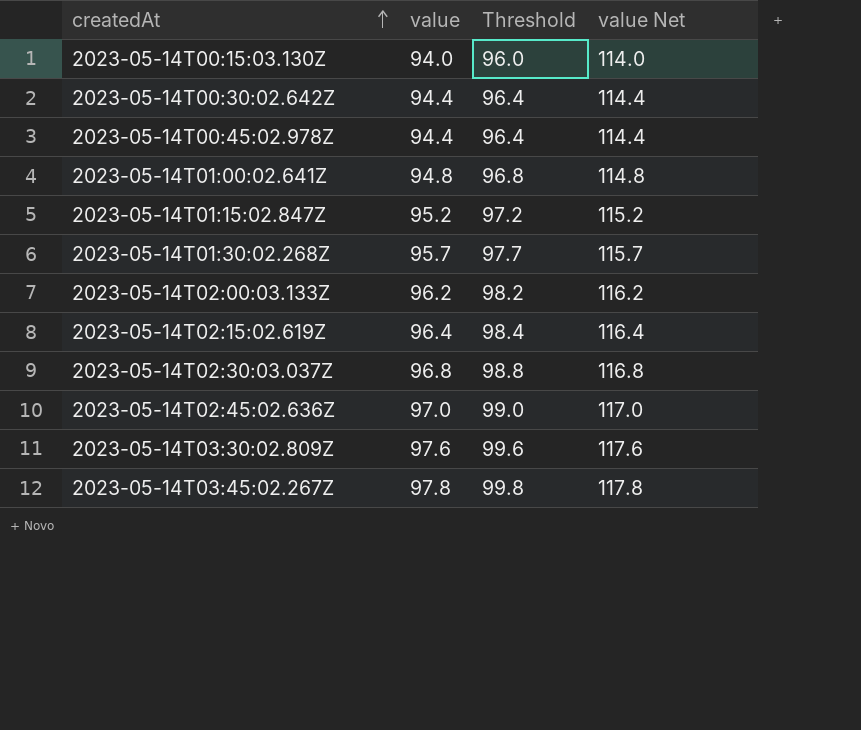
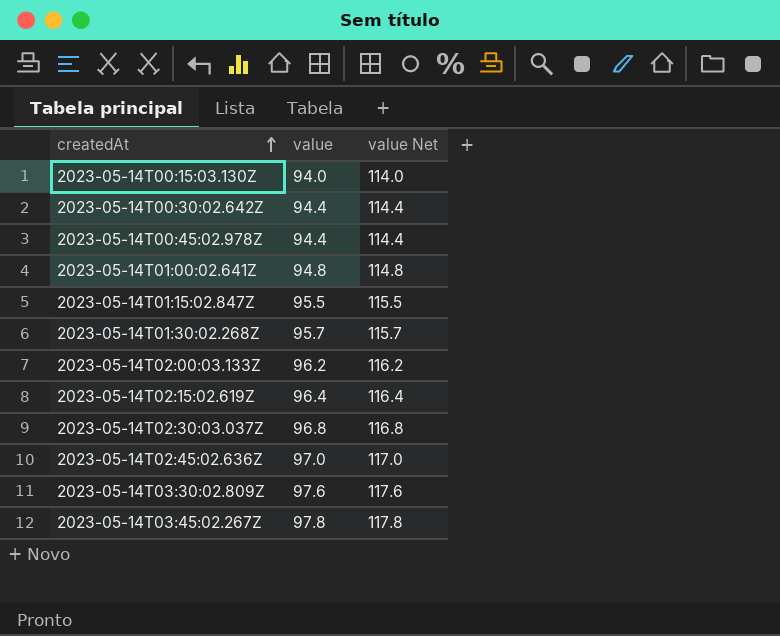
column Threshold | formula: [value] + 2 -> none
2023-05-14T01:15:02.847Z | value: 95.2 -> 95.5
2023-05-14T01:15:02.847Z | value Net: 115.2 -> 115.5

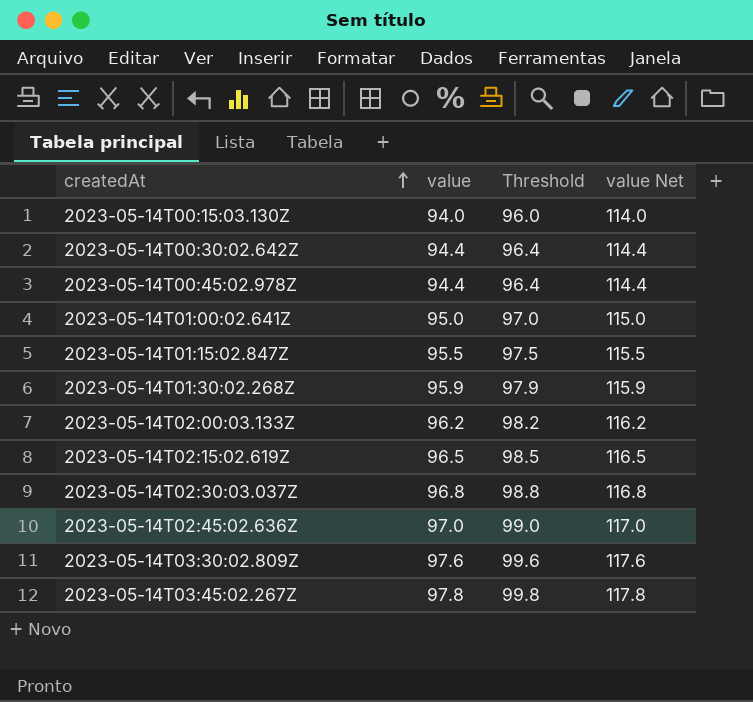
column Threshold | formula: none -> [value] + 2
2023-05-14T01:00:02.641Z | value: 94.8 -> 95.0
2023-05-14T01:00:02.641Z | value Net: 114.8 -> 115.0
2023-05-14T01:30:02.268Z | value: 95.7 -> 95.9
2023-05-14T01:30:02.268Z | value Net: 115.7 -> 115.9
2023-05-14T02:15:02.619Z | value: 96.4 -> 96.5
2023-05-14T02:15:02.619Z | value Net: 116.4 -> 116.5

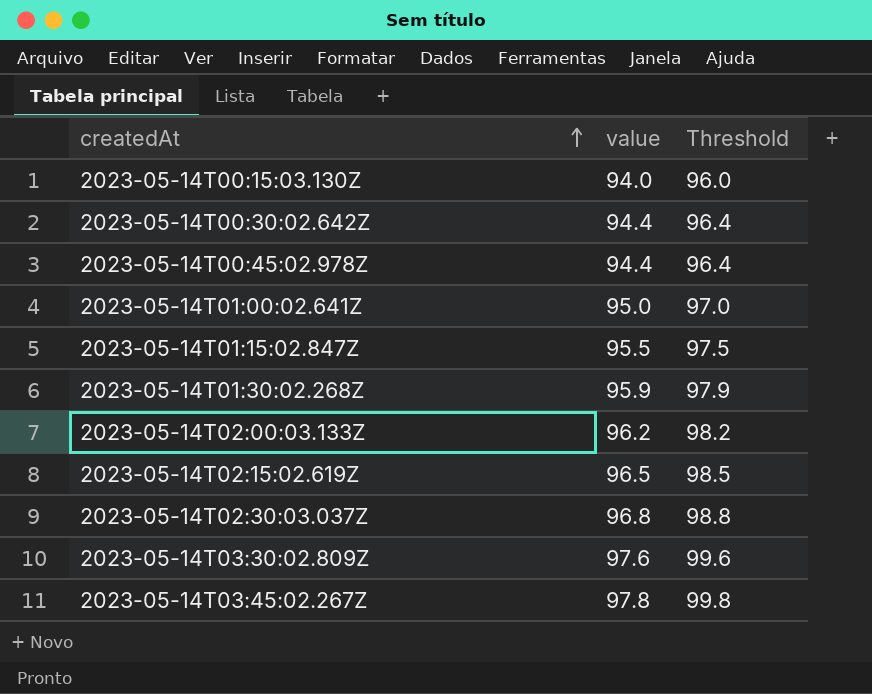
column value Net | formula: [value] + 20 -> none
row 2023-05-14T02:45:02.636Z: 97.0 | 99.0 | 117.0 -> none

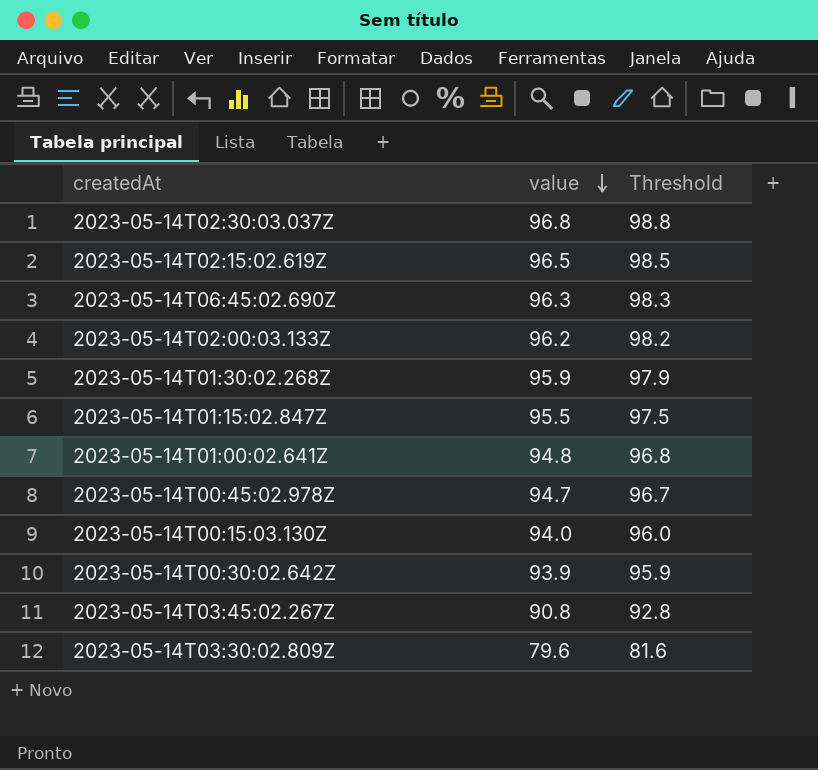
row order: createdAt ascending -> value descending
row 2023-05-14T06:45:02.690Z: none -> 96.3 | 98.3
2023-05-14T01:00:02.641Z | value: 95.0 -> 94.8
2023-05-14T01:00:02.641Z | Threshold: 97.0 -> 96.8
2023-05-14T00:45:02.978Z | value: 94.4 -> 94.7
2023-05-14T00:45:02.978Z | Threshold: 96.4 -> 96.7
2023-05-14T00:30:02.642Z | value: 94.4 -> 93.9
2023-05-14T00:30:02.642Z | Threshold: 96.4 -> 95.9
2023-05-14T03:45:02.267Z | value: 97.8 -> 90.8
2023-05-14T03:45:02.267Z | Threshold: 99.8 -> 92.8
2023-05-14T03:30:02.809Z | value: 97.6 -> 79.6
2023-05-14T03:30:02.809Z | Threshold: 99.6 -> 81.6

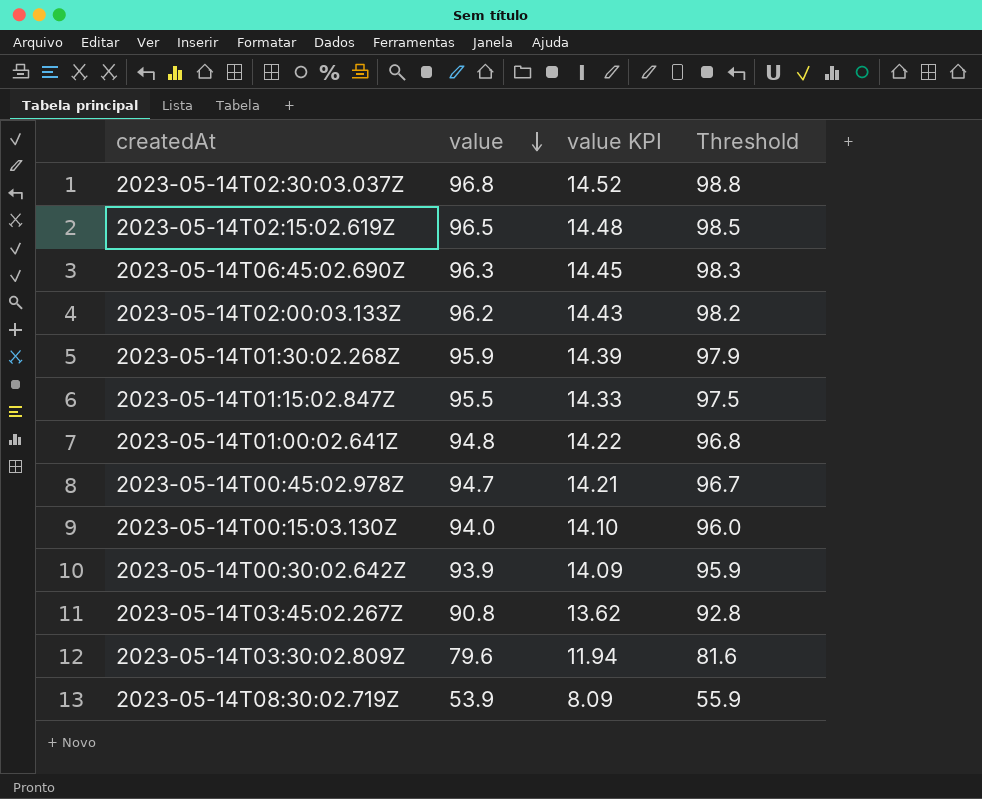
column value KPI | formula: none -> [value] * 0.15
row 2023-05-14T08:30:02.719Z: none -> 53.9 | 8.09 | 55.9

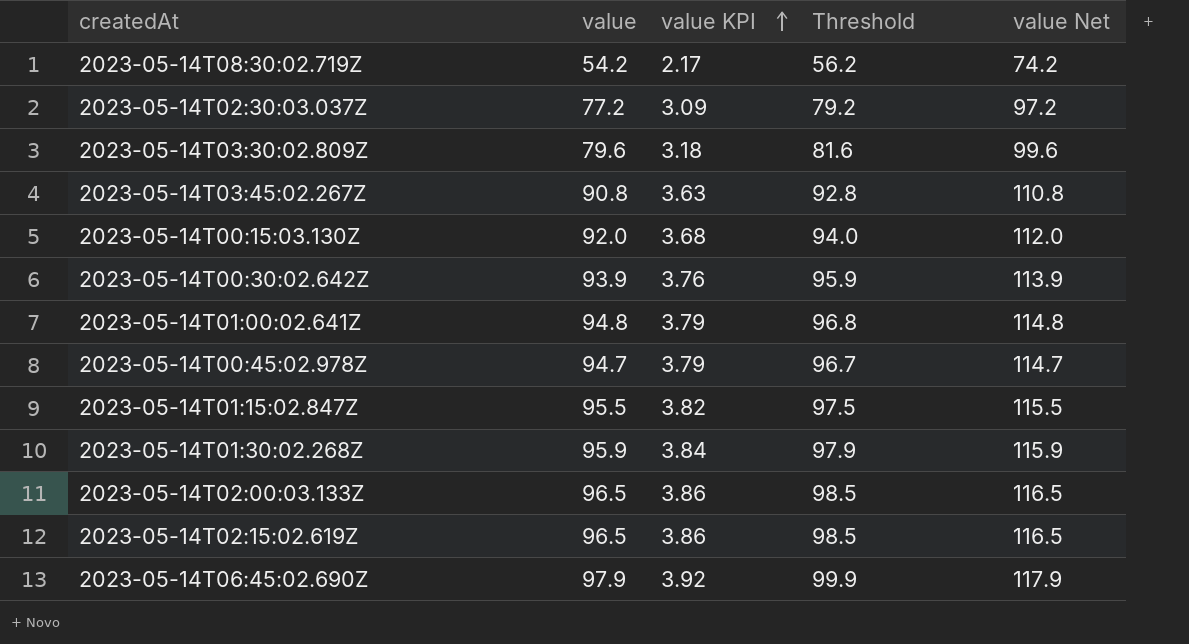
row order: value descending -> value KPI ascending
column value KPI | formula: [value] * 0.15 -> [value] * 0.04
column value Net | formula: none -> [value] + 20
2023-05-14T08:30:02.719Z | value: 53.9 -> 54.2
2023-05-14T08:30:02.719Z | Threshold: 55.9 -> 56.2
2023-05-14T02:30:03.037Z | value: 96.8 -> 77.2
2023-05-14T02:30:03.037Z | Threshold: 98.8 -> 79.2
2023-05-14T00:15:03.130Z | value: 94.0 -> 92.0
2023-05-14T00:15:03.130Z | Threshold: 96.0 -> 94.0
2023-05-14T02:00:03.133Z | value: 96.2 -> 96.5
2023-05-14T02:00:03.133Z | Threshold: 98.2 -> 98.5
2023-05-14T06:45:02.690Z | value: 96.3 -> 97.9
2023-05-14T06:45:02.690Z | Threshold: 98.3 -> 99.9

